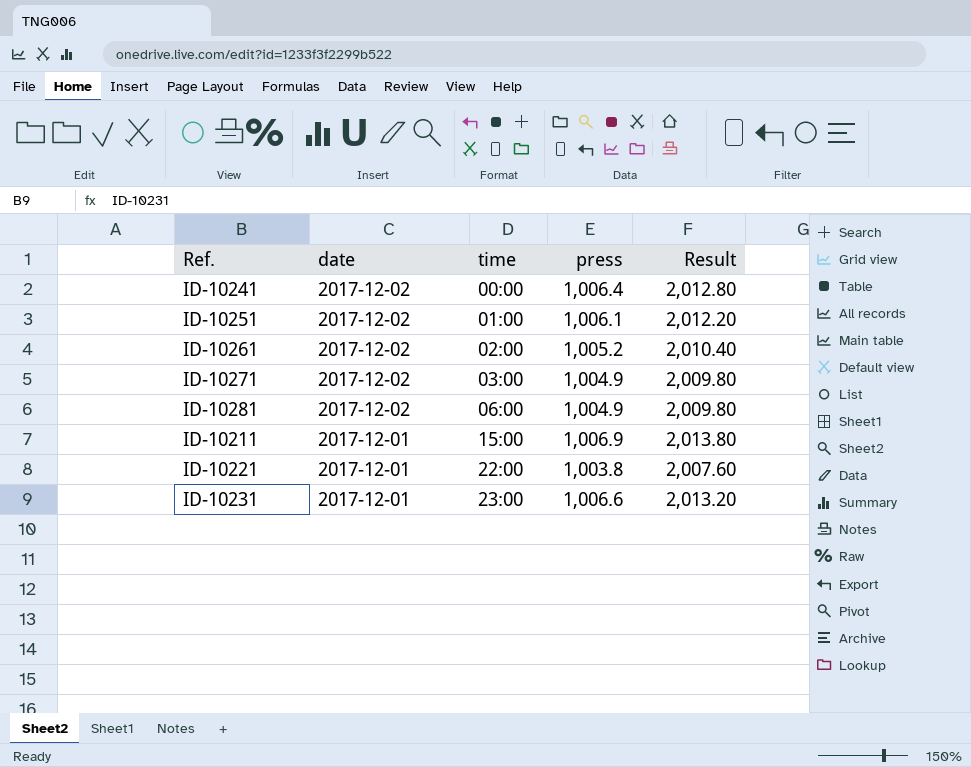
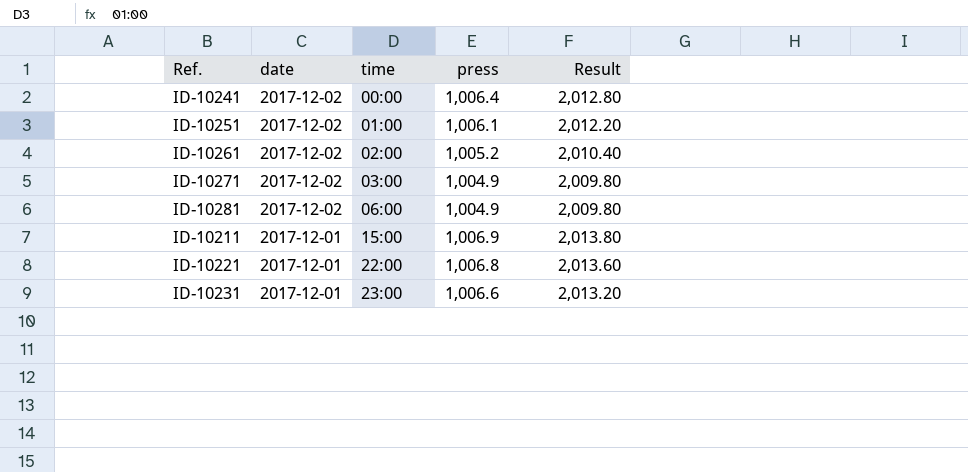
ID-10221 | press: 1,003.8 -> 1,006.8
ID-10221 | Result: 2,007.60 -> 2,013.60

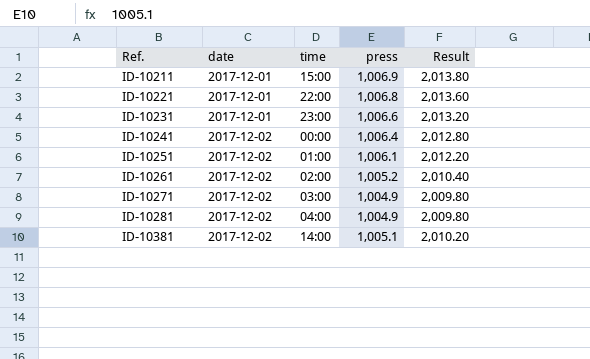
row order: date descending -> Ref. ascending
ID-10281 | time: 06:00 -> 04:00
row ID-10381: none -> 2017-12-02 | 14:00 | 1,005.1 | 2,010.20

